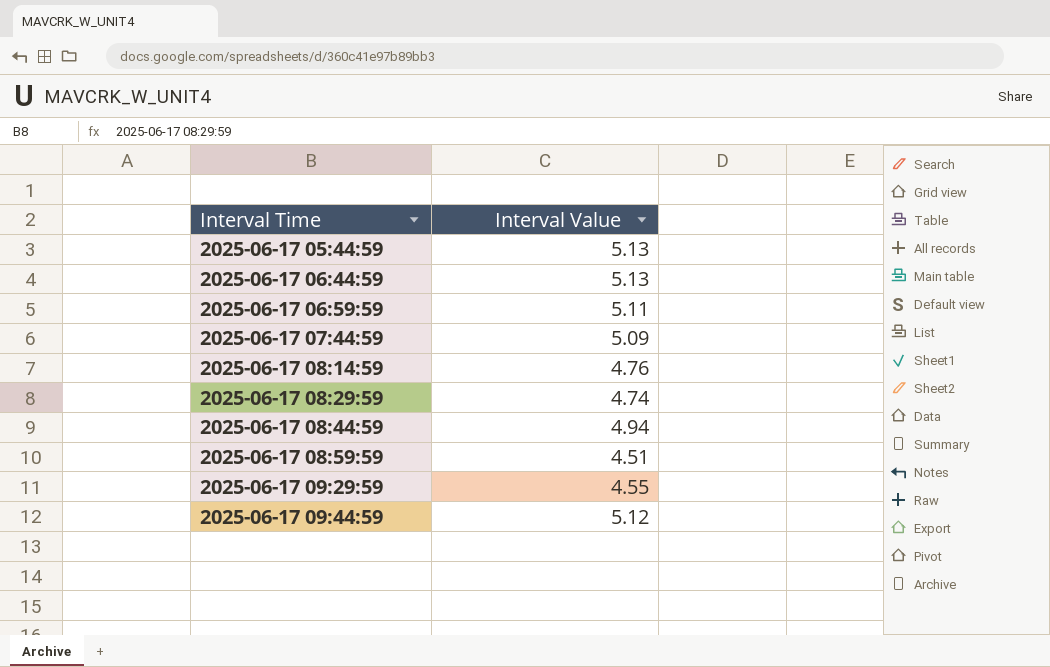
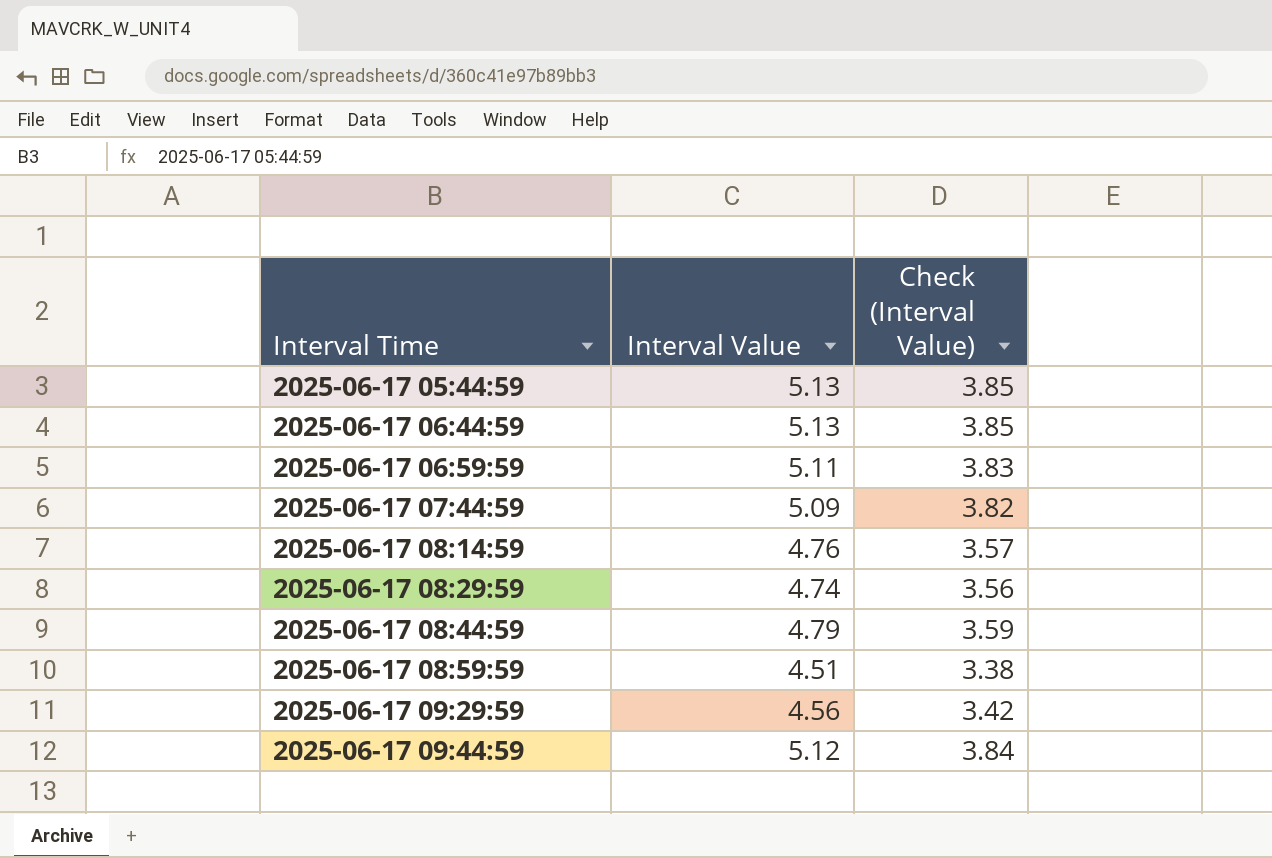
column Check (Interval Value) | formula: none -> [Interval Value] * 0.75
2025-06-17 08:44:59 | Interval Value: 4.94 -> 4.79
2025-06-17 09:29:59 | Interval Value: 4.55 -> 4.56

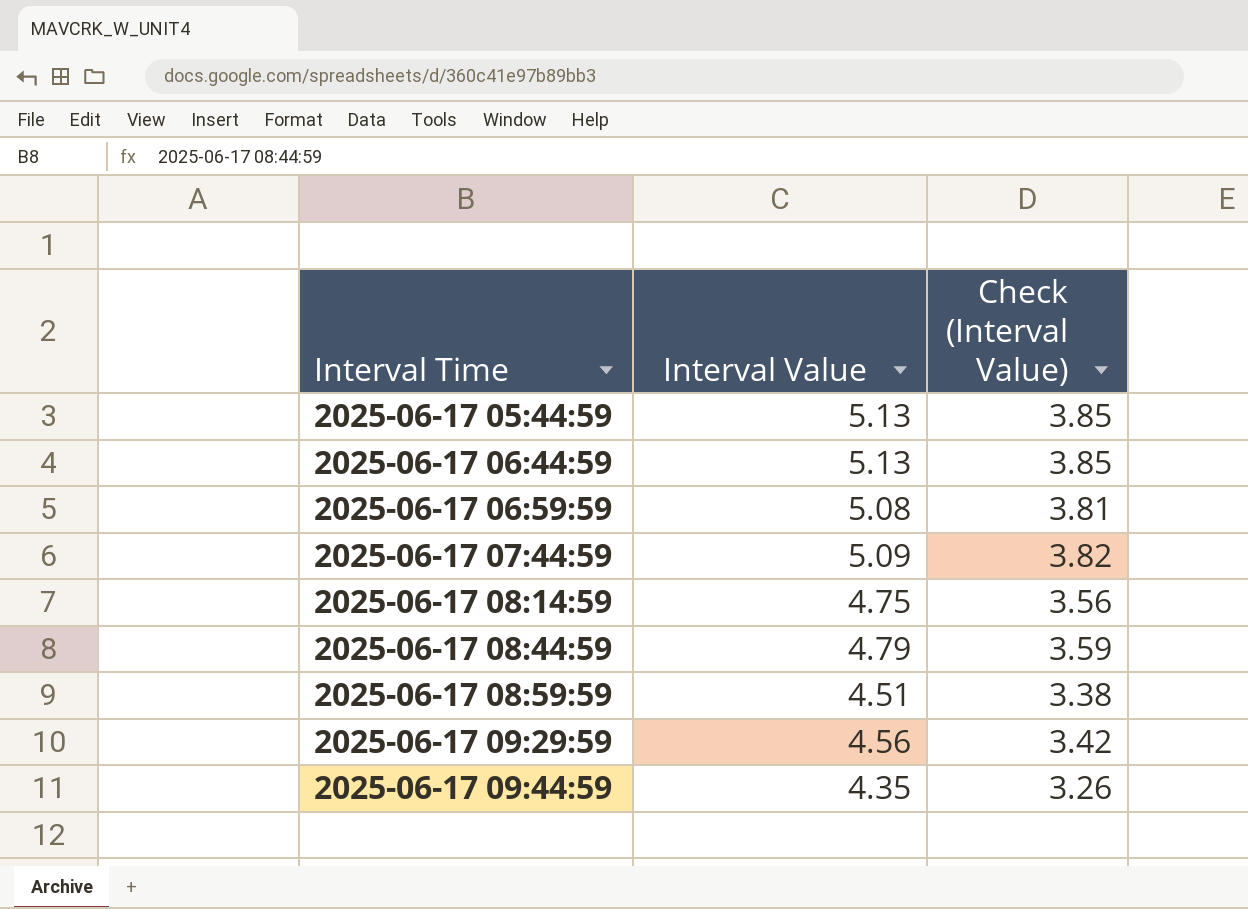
row 2025-06-17 08:29:59: 4.74 | 3.56 -> none
2025-06-17 06:59:59 | Interval Value: 5.11 -> 5.08
2025-06-17 06:59:59 | Check (Interval Value): 3.83 -> 3.81
2025-06-17 08:14:59 | Interval Value: 4.76 -> 4.75
2025-06-17 08:14:59 | Check (Interval Value): 3.57 -> 3.56
2025-06-17 09:44:59 | Interval Value: 5.12 -> 4.35
2025-06-17 09:44:59 | Check (Interval Value): 3.84 -> 3.26

